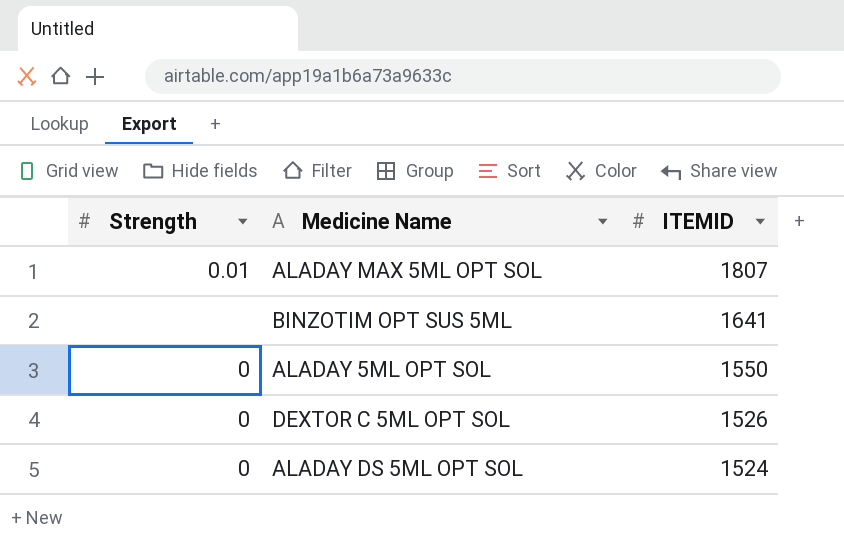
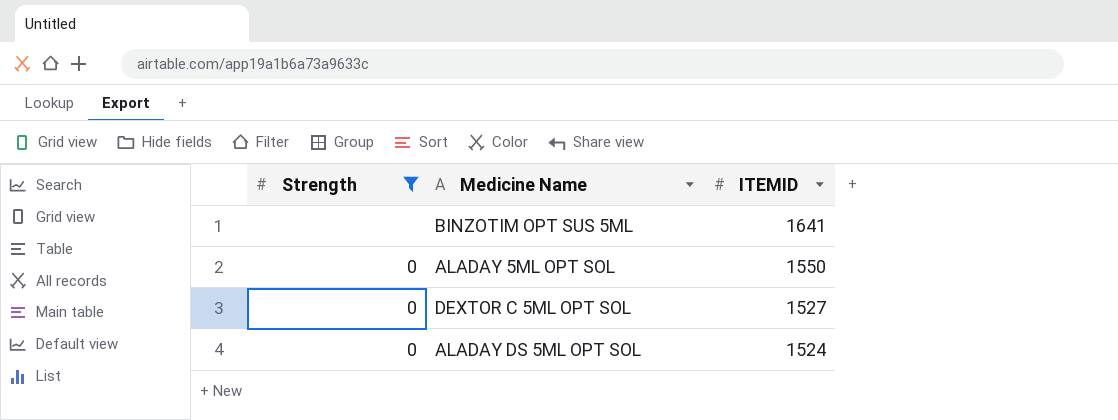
filter: none -> Strength != 0.01
DEXTOR C 5ML OPT SOL | ITEMID: 1526 -> 1527

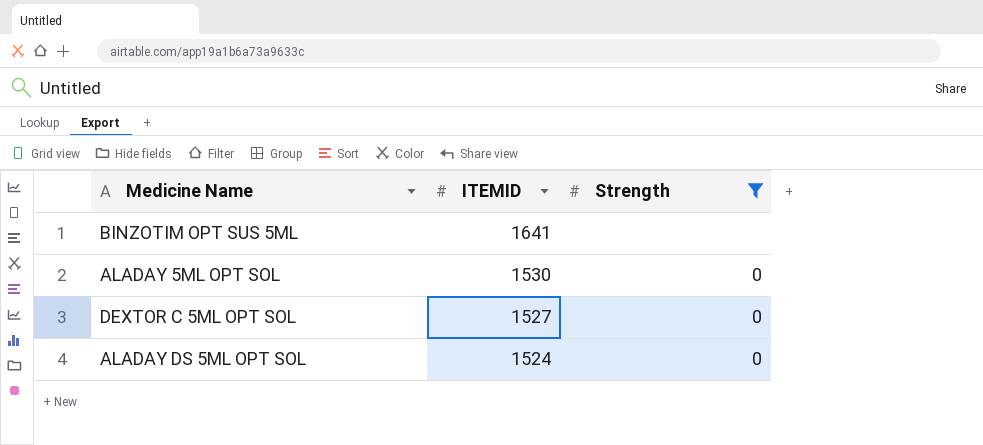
column Strength | position: 1 -> 3
ALADAY 5ML OPT SOL | ITEMID: 1550 -> 1530

